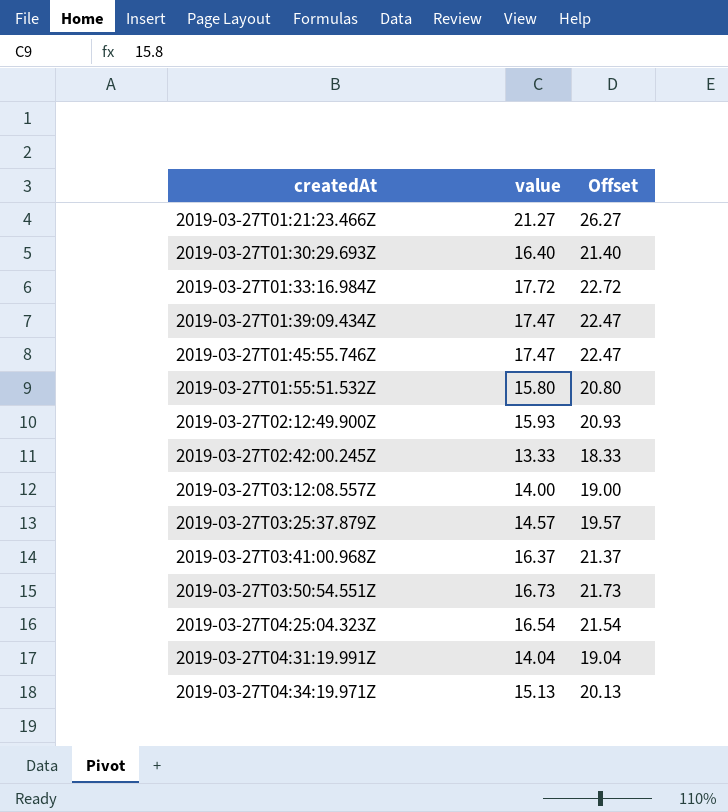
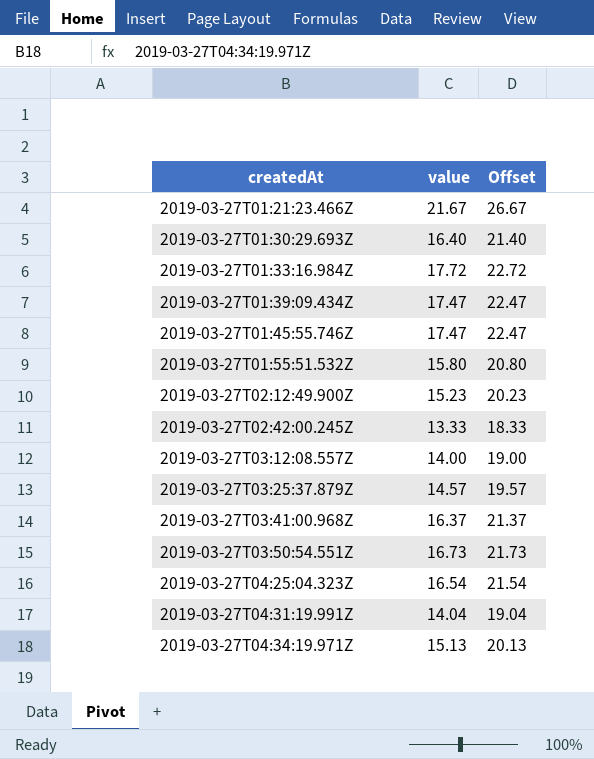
2019-03-27T01:21:23.466Z | value: 21.27 -> 21.67
2019-03-27T01:21:23.466Z | Offset: 26.27 -> 26.67
2019-03-27T02:12:49.900Z | value: 15.93 -> 15.23
2019-03-27T02:12:49.900Z | Offset: 20.93 -> 20.23

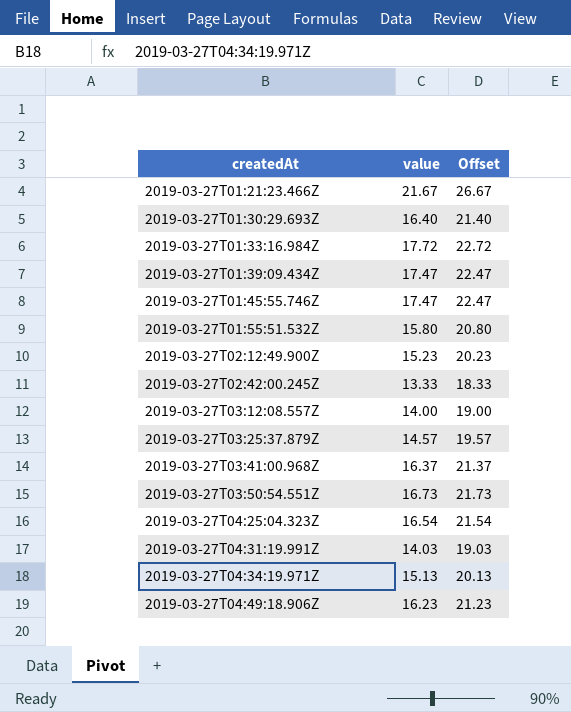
2019-03-27T04:31:19.991Z | value: 14.04 -> 14.03
2019-03-27T04:31:19.991Z | Offset: 19.04 -> 19.03
row 2019-03-27T04:49:18.906Z: none -> 16.23 | 21.23

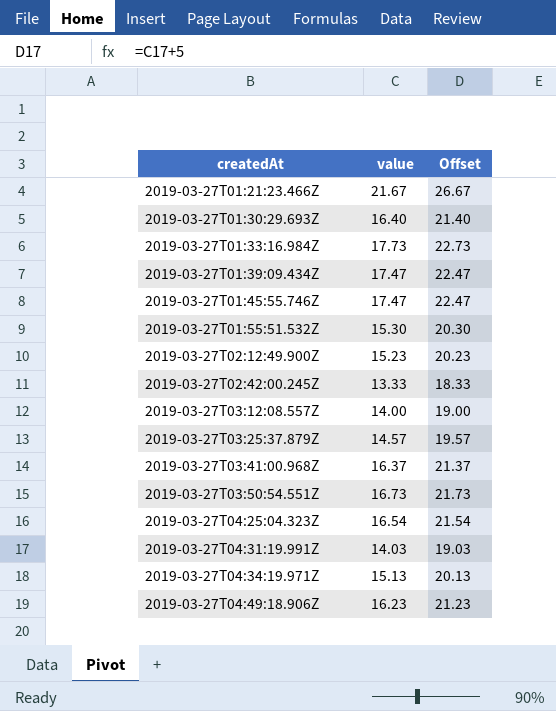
2019-03-27T01:33:16.984Z | value: 17.72 -> 17.73
2019-03-27T01:33:16.984Z | Offset: 22.72 -> 22.73
2019-03-27T01:55:51.532Z | value: 15.80 -> 15.30
2019-03-27T01:55:51.532Z | Offset: 20.80 -> 20.30

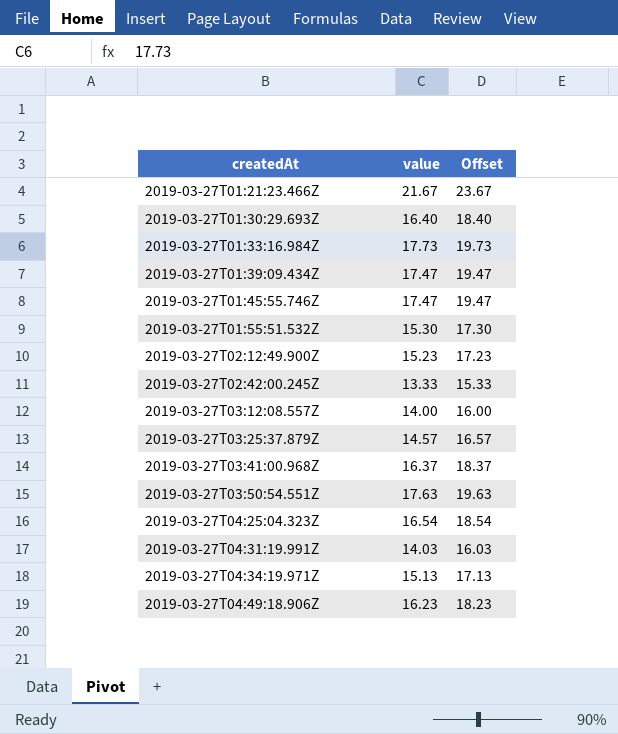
column Offset | formula: [value] + 5 -> [value] + 2
2019-03-27T03:50:54.551Z | value: 16.73 -> 17.63

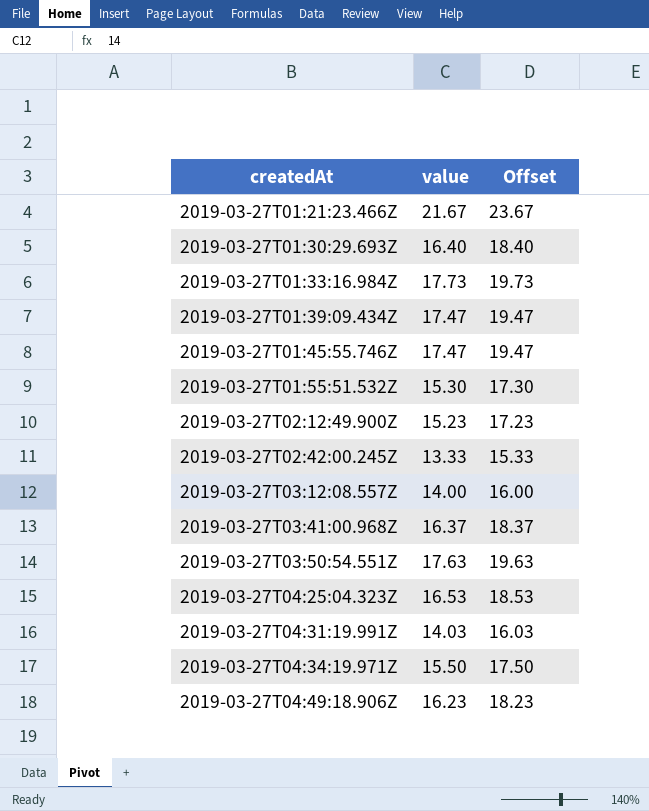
row 2019-03-27T03:25:37.879Z: 14.57 | 16.57 -> none
2019-03-27T04:25:04.323Z | value: 16.54 -> 16.53
2019-03-27T04:25:04.323Z | Offset: 18.54 -> 18.53
2019-03-27T04:34:19.971Z | value: 15.13 -> 15.50
2019-03-27T04:34:19.971Z | Offset: 17.13 -> 17.50

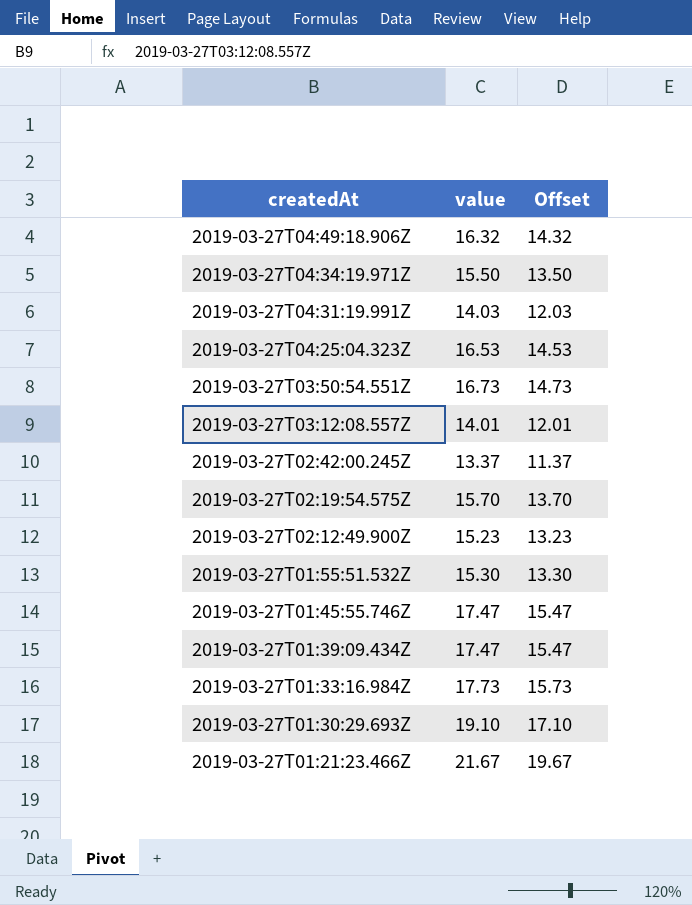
row order: createdAt ascending -> createdAt descending
column Offset | formula: [value] + 2 -> [value] - 2
row 2019-03-27T03:41:00.968Z: 16.37 | 18.37 -> none
2019-03-27T04:49:18.906Z | value: 16.23 -> 16.32
2019-03-27T03:50:54.551Z | value: 17.63 -> 16.73
2019-03-27T03:12:08.557Z | value: 14.00 -> 14.01
2019-03-27T02:42:00.245Z | value: 13.33 -> 13.37
row 2019-03-27T02:19:54.575Z: none -> 15.70 | 13.70
2019-03-27T01:30:29.693Z | value: 16.40 -> 19.10

